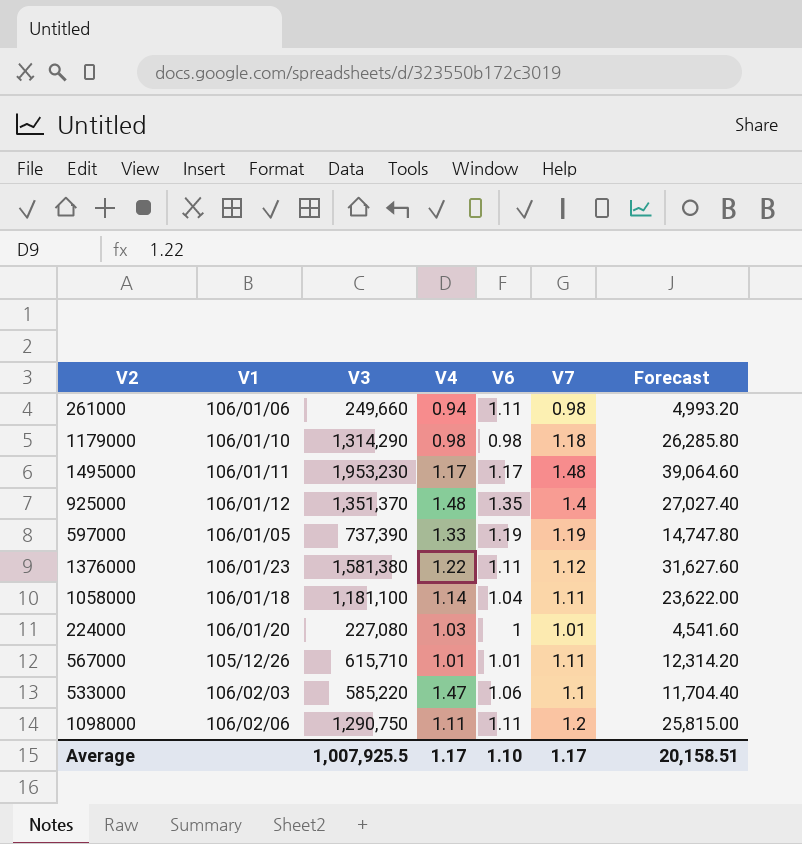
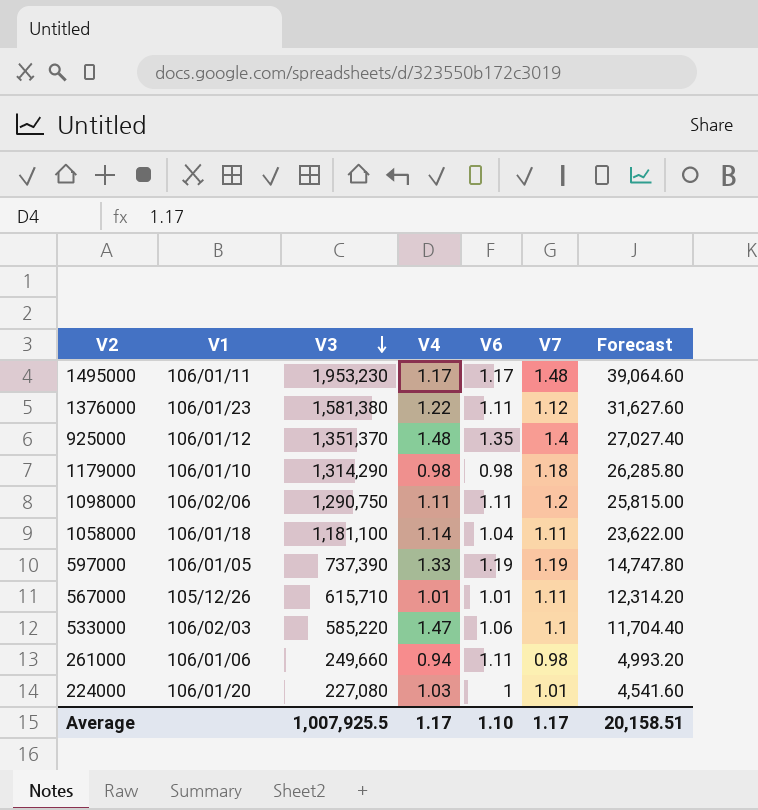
row order: none -> V3 descending

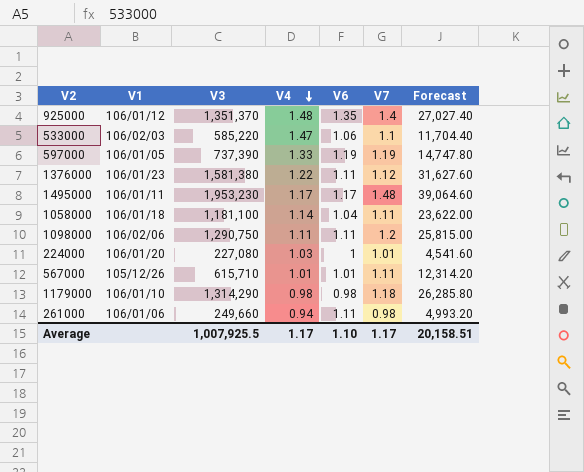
row order: V3 descending -> V4 descending

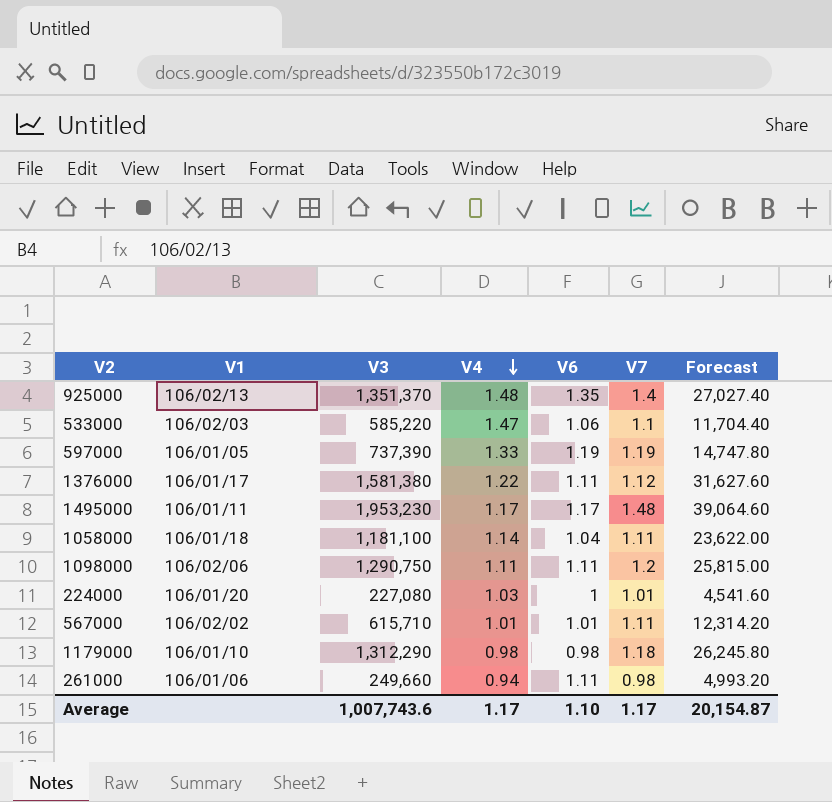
925000 | V1: 106/01/12 -> 106/02/13
1376000 | V1: 106/01/23 -> 106/01/17
567000 | V1: 105/12/26 -> 106/02/02
1179000 | V3: 1,314,290 -> 1,312,290
1179000 | Forecast: 26,285.80 -> 26,245.80
Average | V3: 1,007,925.5 -> 1,007,743.6
Average | Forecast: 20,158.51 -> 20,154.87

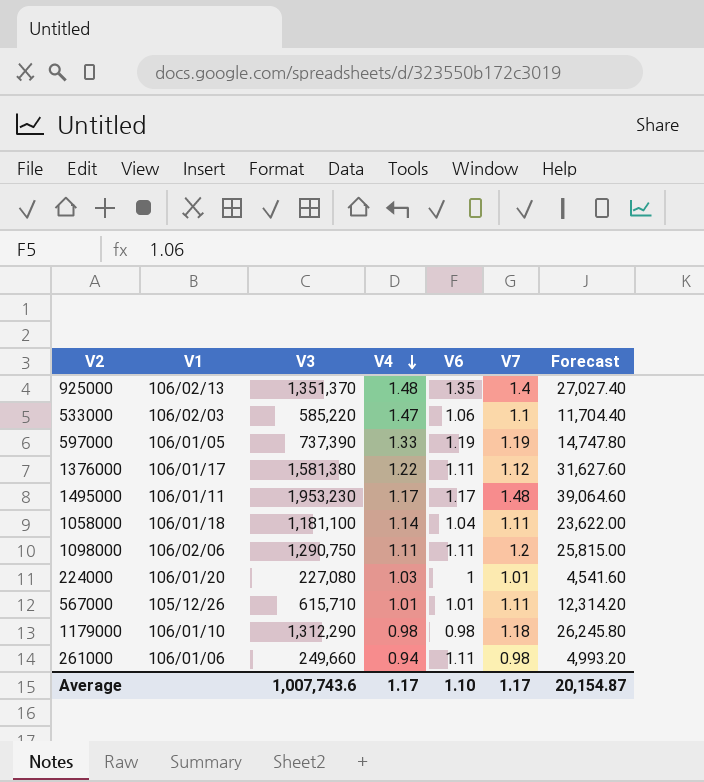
567000 | V1: 106/02/02 -> 105/12/26

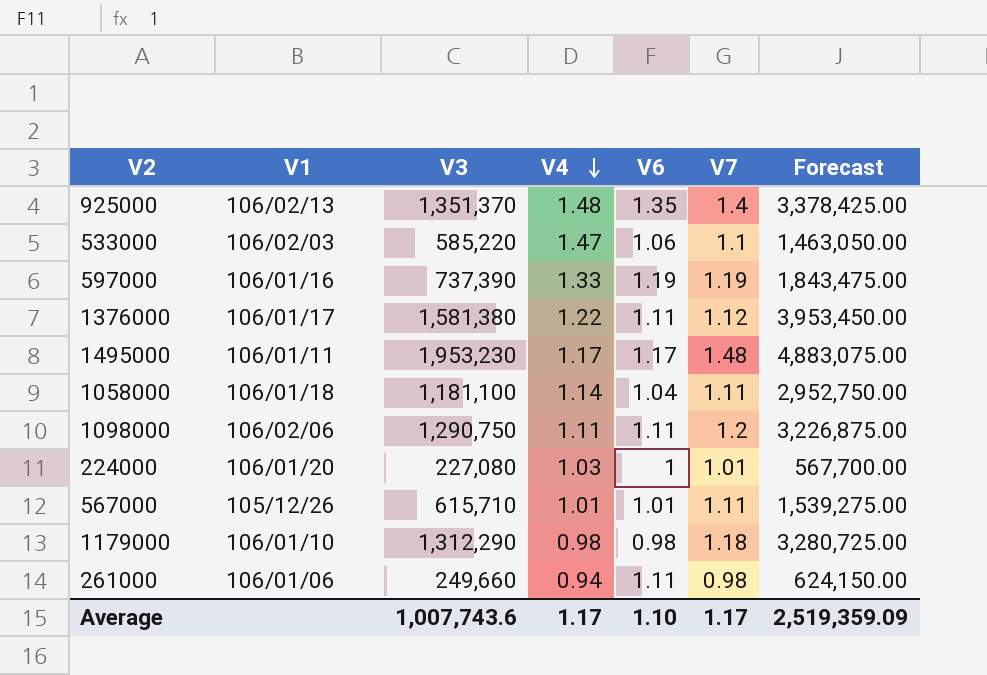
column Forecast | formula: [V3] * 0.02 -> [V3] * 2.5
597000 | V1: 106/01/05 -> 106/01/16
Average | Forecast: 20,154.87 -> 2,519,359.09

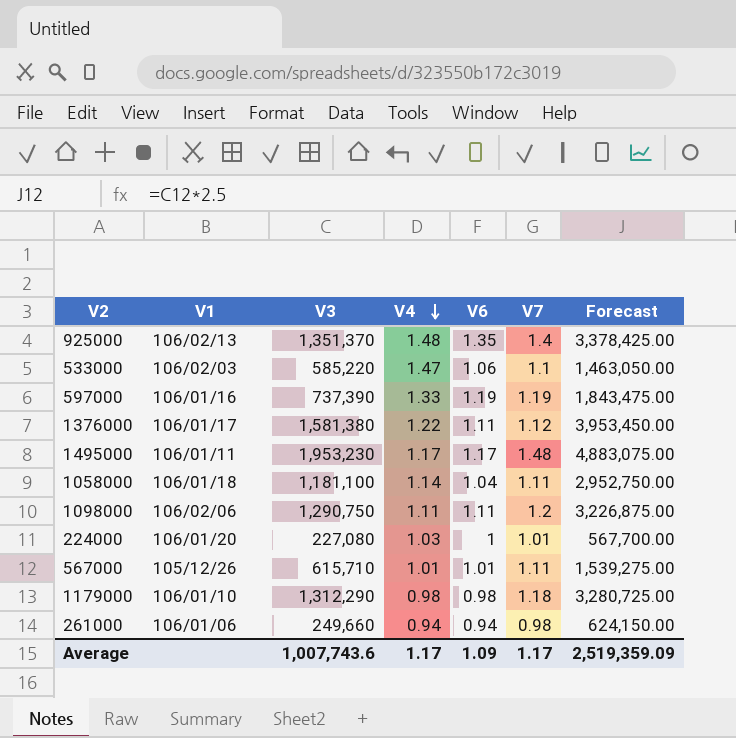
261000 | V6: 1.11 -> 0.94
Average | V6: 1.10 -> 1.09

